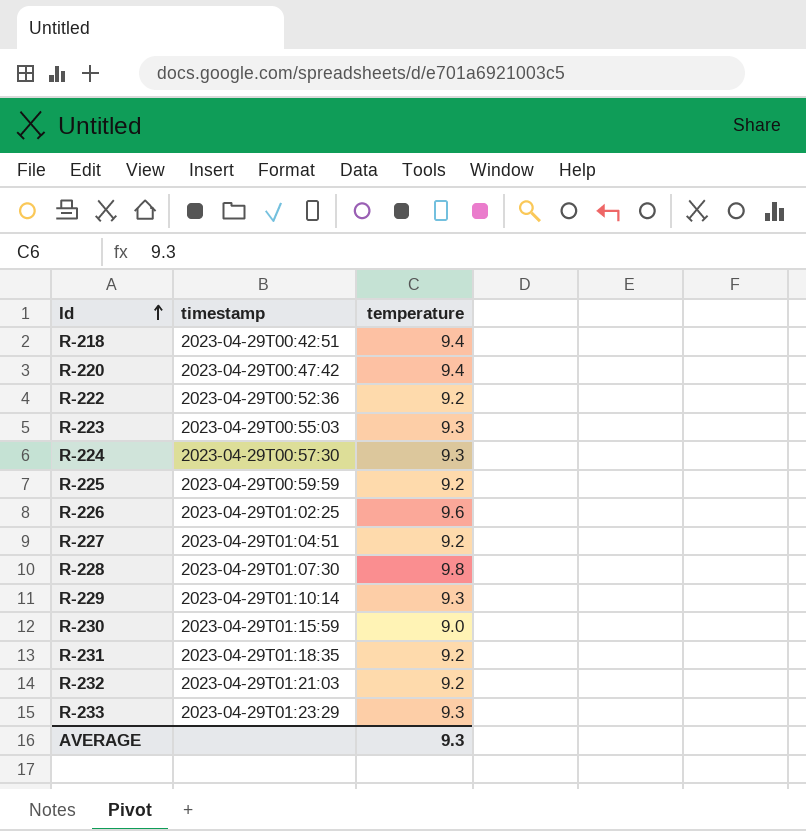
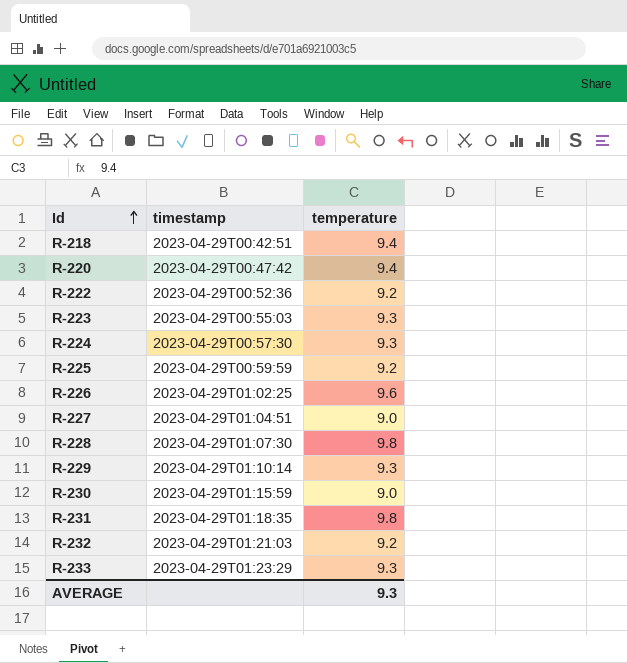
R-227 | temperature: 9.2 -> 9.0
R-231 | temperature: 9.2 -> 9.8

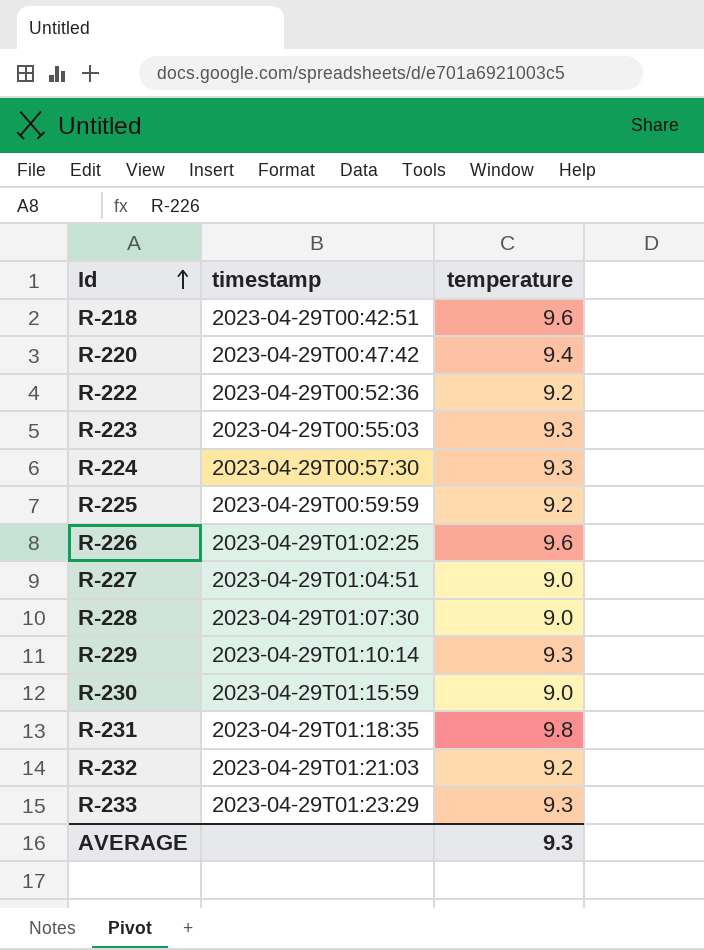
R-218 | temperature: 9.4 -> 9.6
R-228 | temperature: 9.8 -> 9.0

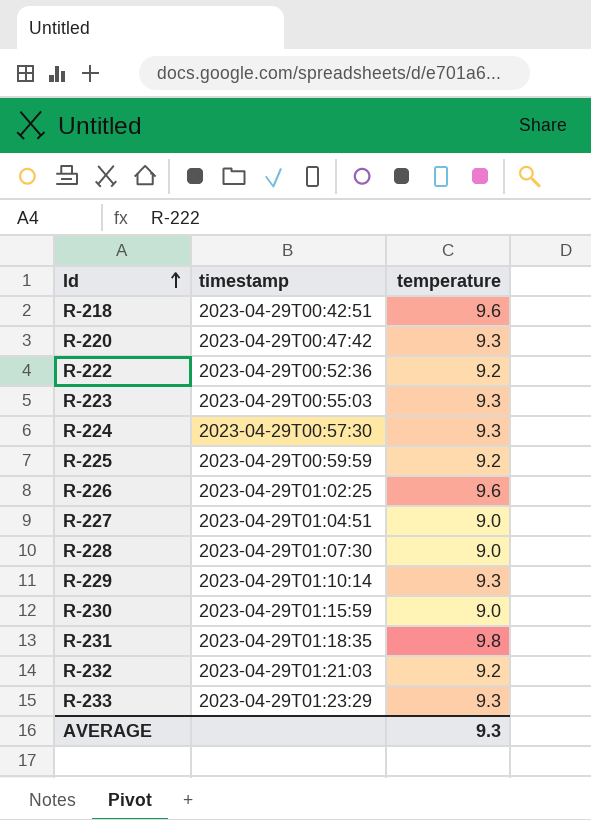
R-220 | temperature: 9.4 -> 9.3

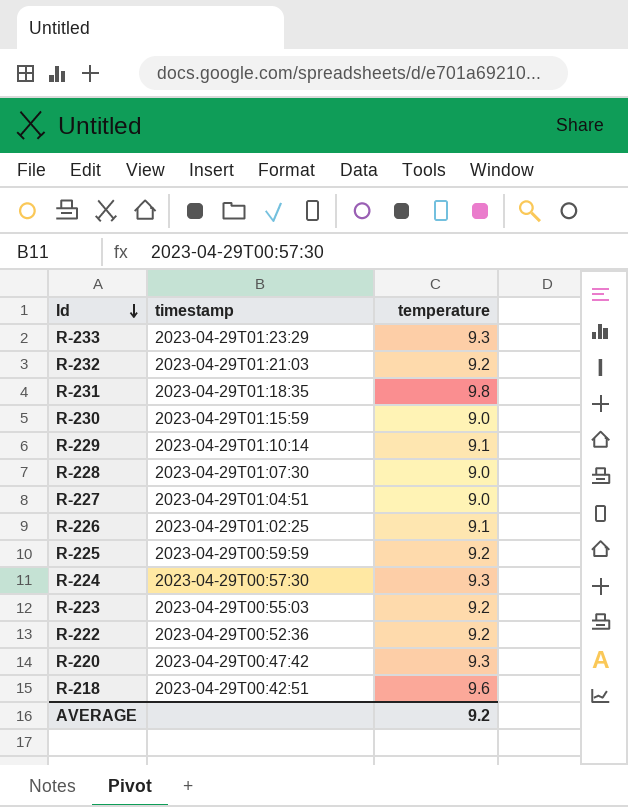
row order: Id ascending -> Id descending
R-229 | temperature: 9.3 -> 9.1
R-226 | temperature: 9.6 -> 9.1
R-223 | temperature: 9.3 -> 9.2
AVERAGE | temperature: 9.3 -> 9.2

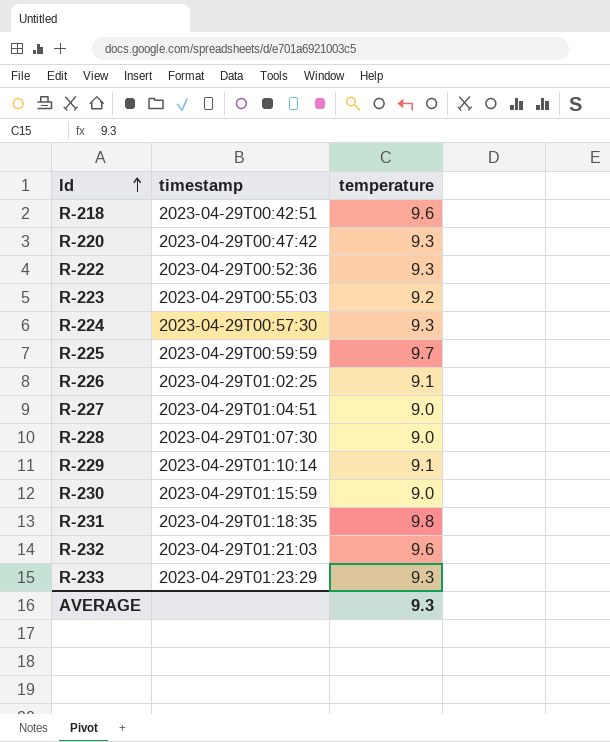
row order: Id descending -> Id ascending
R-222 | temperature: 9.2 -> 9.3
R-225 | temperature: 9.2 -> 9.7
R-232 | temperature: 9.2 -> 9.6
AVERAGE | temperature: 9.2 -> 9.3

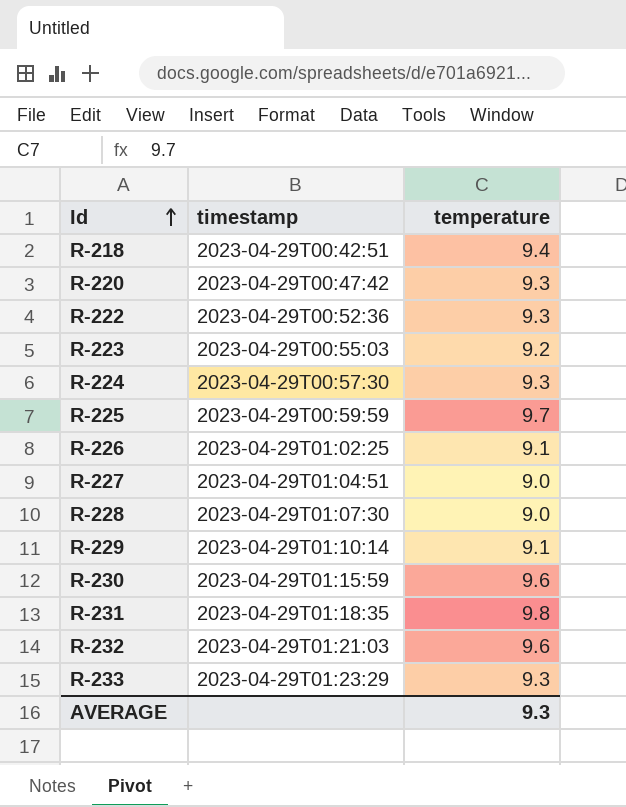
R-218 | temperature: 9.6 -> 9.4
R-230 | temperature: 9.0 -> 9.6

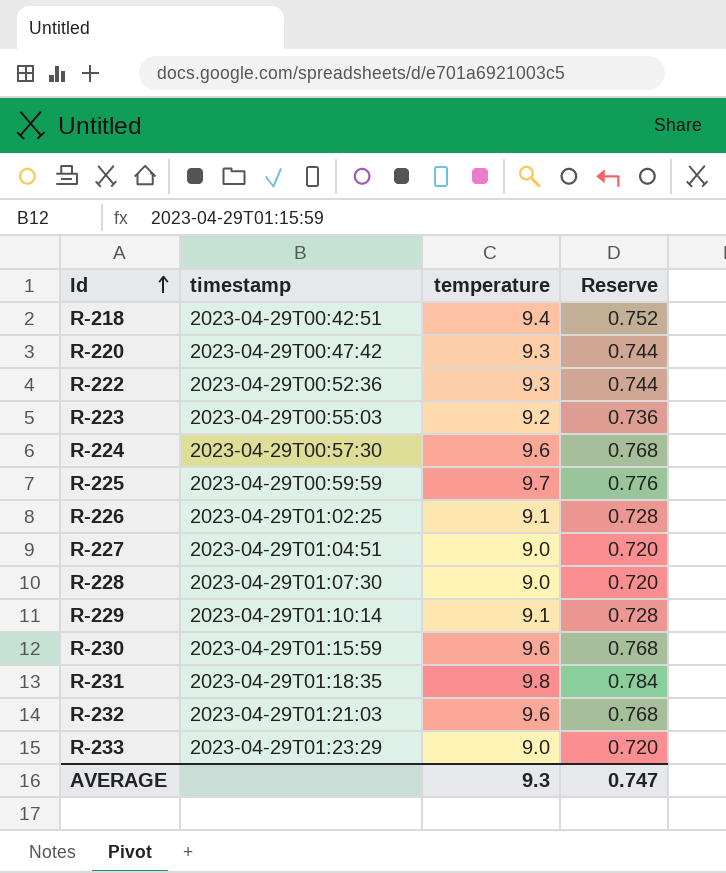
column Reserve | formula: none -> [temperature] * 0.08
R-224 | temperature: 9.3 -> 9.6
R-233 | temperature: 9.3 -> 9.0

